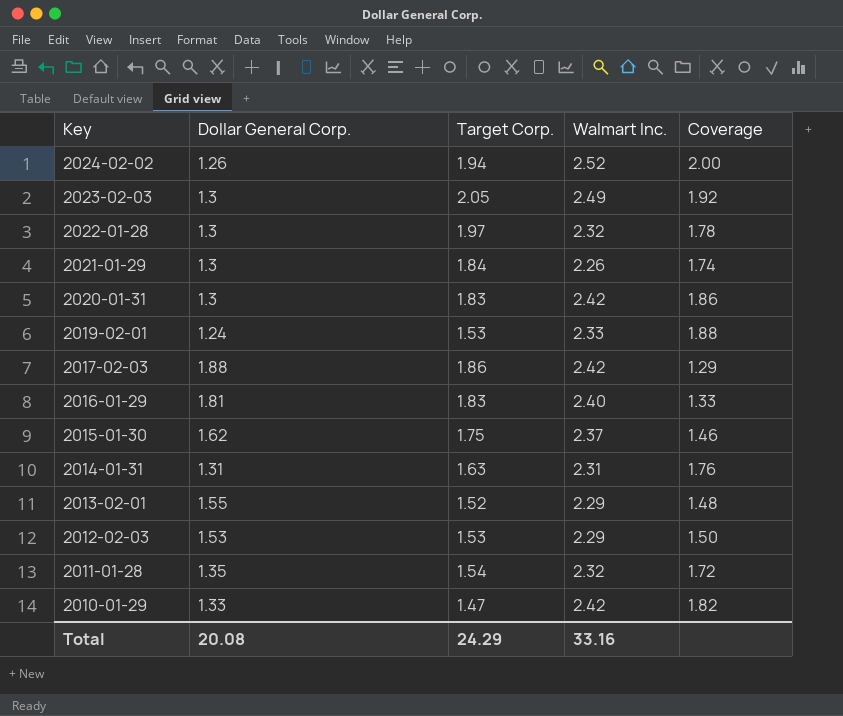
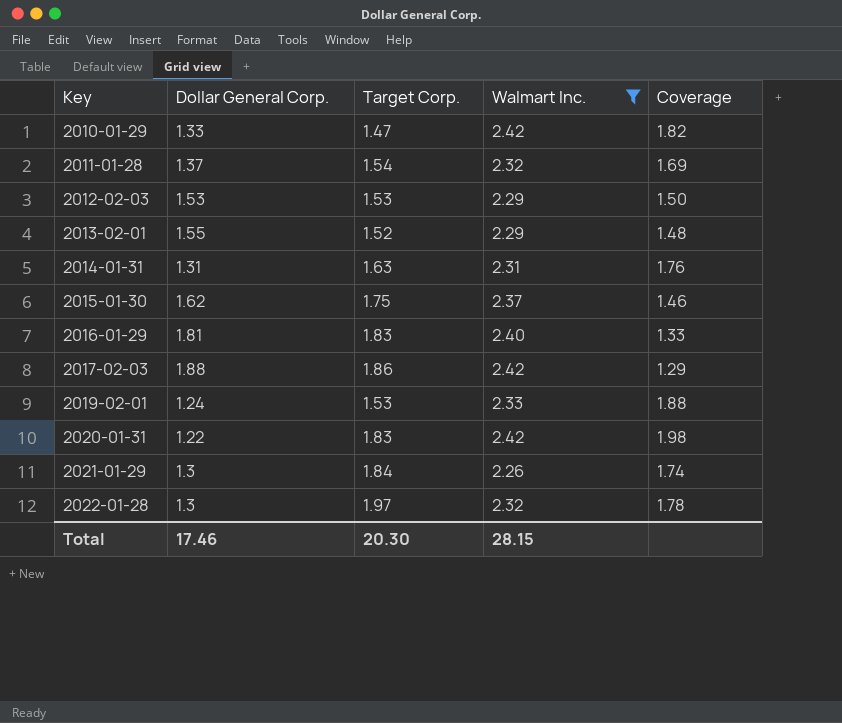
filter: none -> Walmart Inc. <= 2.42
row order: Key descending -> Key ascending
2011-01-28 | Dollar General Corp.: 1.35 -> 1.37
2011-01-28 | Coverage: 1.72 -> 1.69
2020-01-31 | Dollar General Corp.: 1.3 -> 1.22
2020-01-31 | Coverage: 1.86 -> 1.98
Total | Dollar General Corp.: 20.08 -> 17.46
Total | Target Corp.: 24.29 -> 20.30
Total | Walmart Inc.: 33.16 -> 28.15

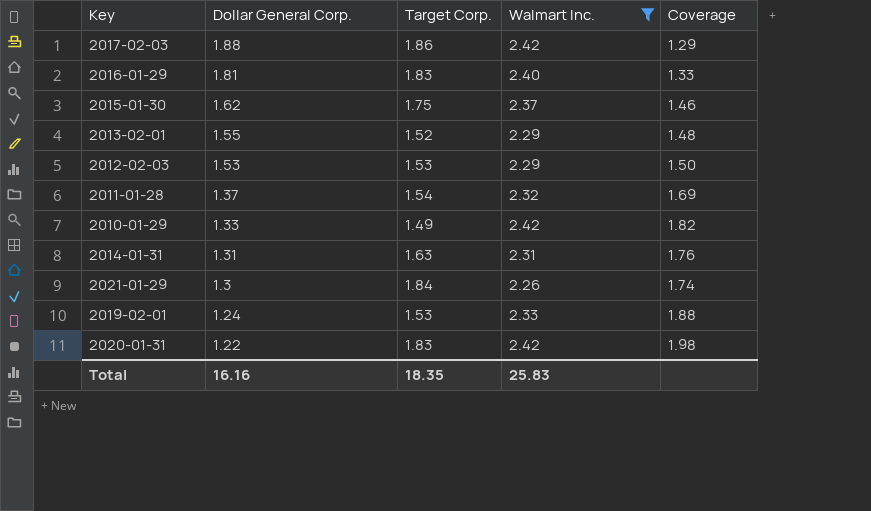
row order: Key ascending -> Dollar General Corp. descending
row 2022-01-28: 1.3 | 1.97 | 2.32 | 1.78 -> none
2010-01-29 | Target Corp.: 1.47 -> 1.49
Total | Dollar General Corp.: 17.46 -> 16.16
Total | Target Corp.: 20.30 -> 18.35
Total | Walmart Inc.: 28.15 -> 25.83

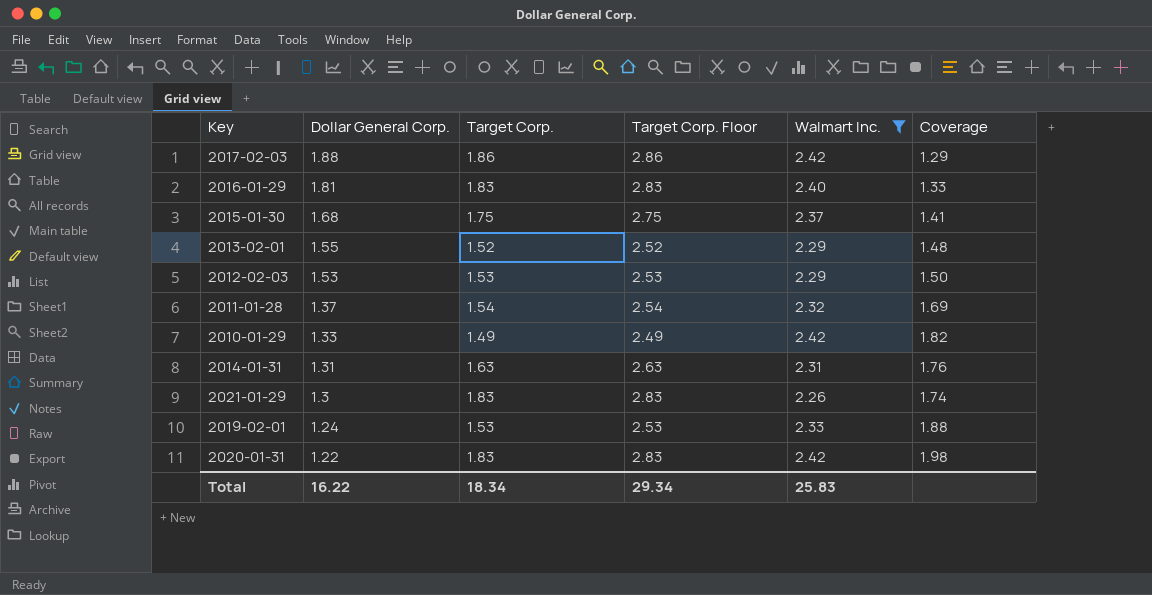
column Target Corp. Floor | formula: none -> [Target Corp.] + 1
2015-01-30 | Dollar General Corp.: 1.62 -> 1.68
2015-01-30 | Coverage: 1.46 -> 1.41
2021-01-29 | Target Corp.: 1.84 -> 1.83
Total | Dollar General Corp.: 16.16 -> 16.22
Total | Target Corp.: 18.35 -> 18.34

